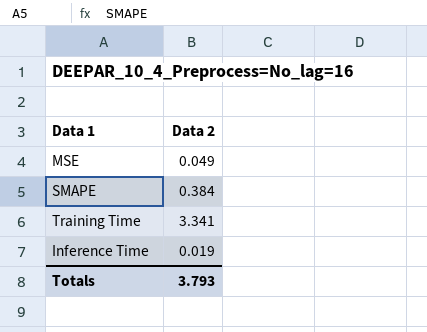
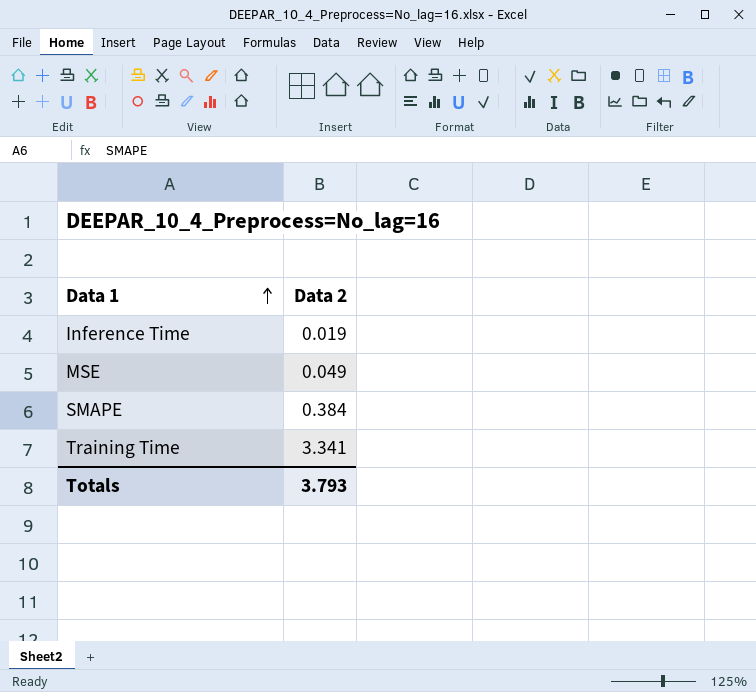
row order: none -> Data 1 ascending

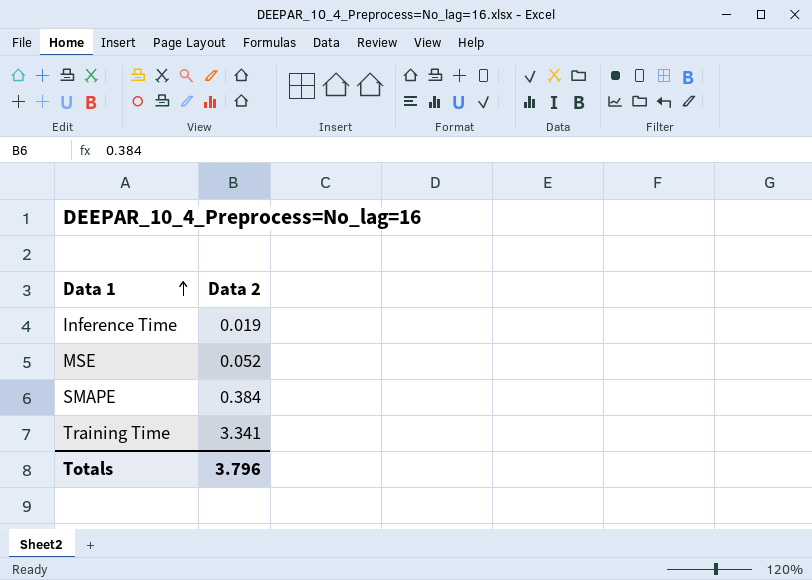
MSE | Data 2: 0.049 -> 0.052
Totals | Data 2: 3.793 -> 3.796

